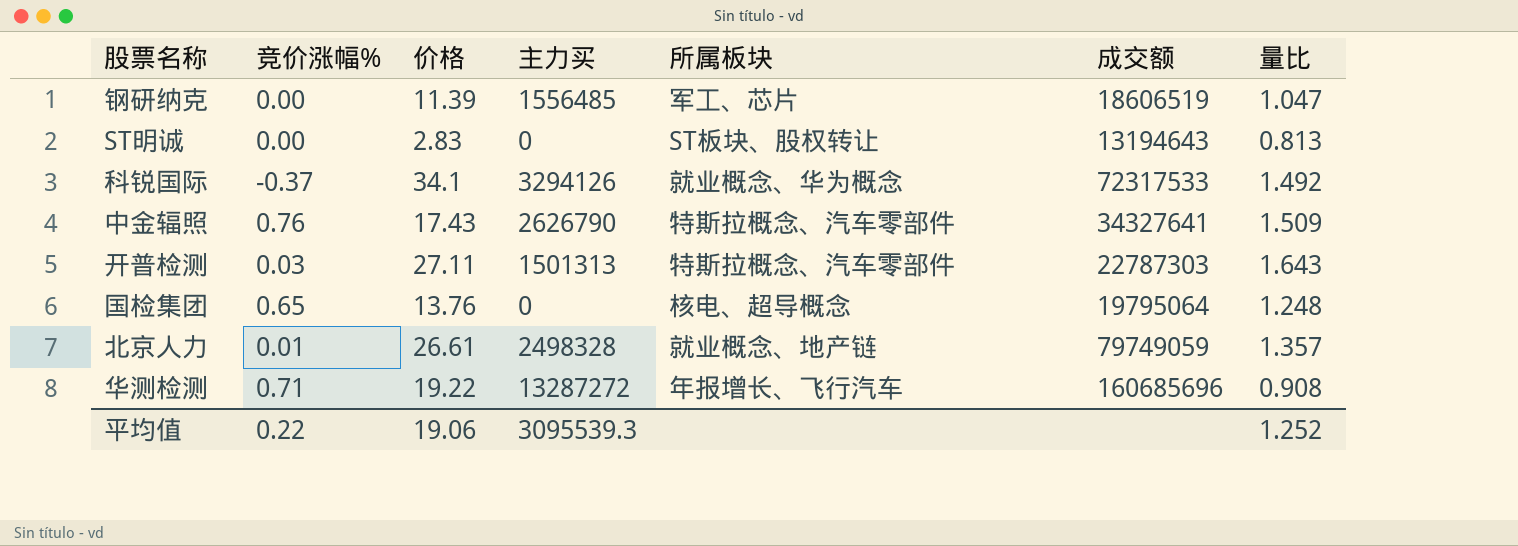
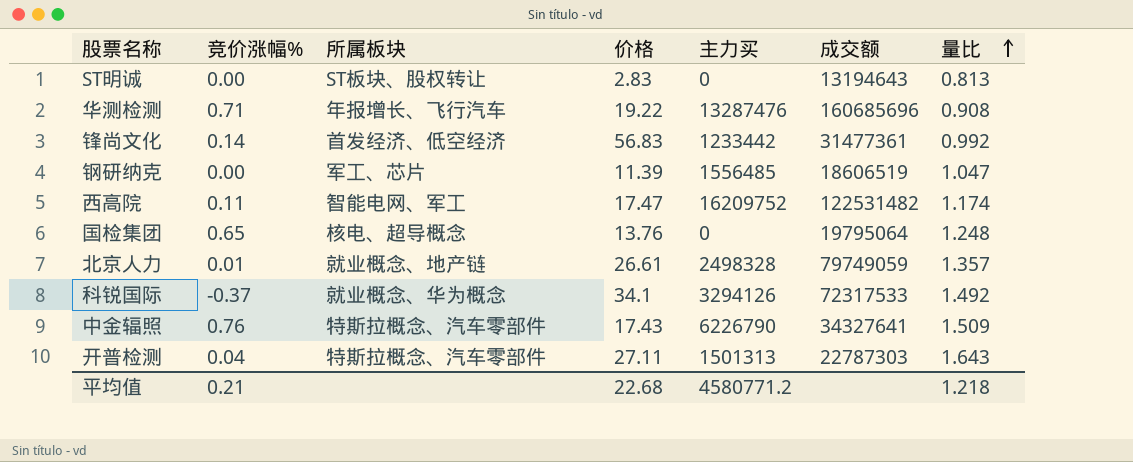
row order: none -> 量比 ascending
column 所属板块 | position: 5 -> 3
华测检测 | 主力买: 13287272 -> 13287476
row 锋尚文化: none -> 0.14 | 首发经济、低空经济 | 56.83 | 1233442 | 31477361 | 0.992
row 西高院: none -> 0.11 | 智能电网、军工 | 17.47 | 16209752 | 122531482 | 1.174
中金辐照 | 主力买: 2626790 -> 6226790
开普检测 | 竞价涨幅%: 0.03 -> 0.04
平均值 | 竞价涨幅%: 0.22 -> 0.21
平均值 | 价格: 19.06 -> 22.68
平均值 | 主力买: 3095539.3 -> 4580771.2
平均值 | 量比: 1.252 -> 1.218

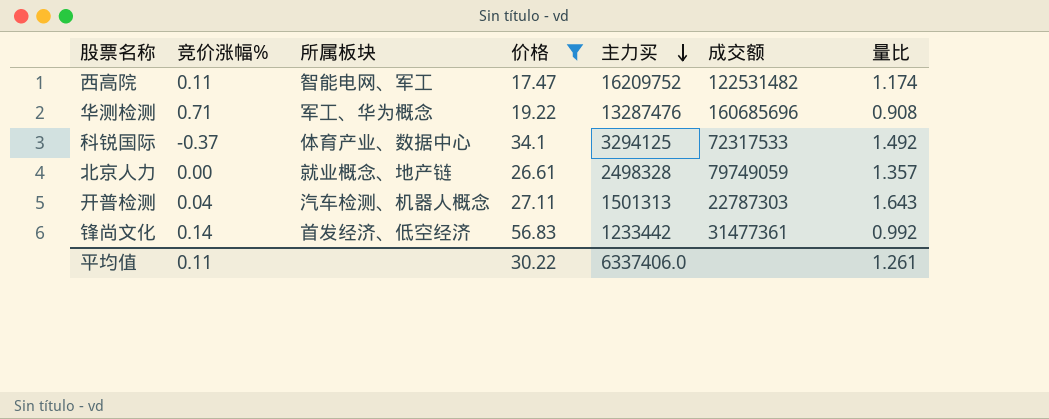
filter: none -> 价格 >= 17.47
row order: 量比 ascending -> 主力买 descending
华测检测 | 所属板块: 年报增长、飞行汽车 -> 军工、华为概念
科锐国际 | 所属板块: 就业概念、华为概念 -> 体育产业、数据中心
科锐国际 | 主力买: 3294126 -> 3294125
北京人力 | 竞价涨幅%: 0.01 -> 0.00
开普检测 | 所属板块: 特斯拉概念、汽车零部件 -> 汽车检测、机器人概念
平均值 | 竞价涨幅%: 0.21 -> 0.11
平均值 | 价格: 22.68 -> 30.22
平均值 | 主力买: 4580771.2 -> 6337406.0
平均值 | 量比: 1.218 -> 1.261

